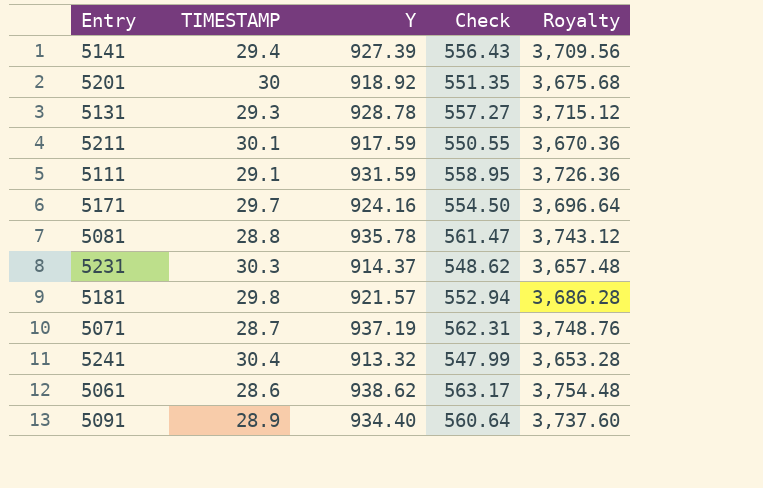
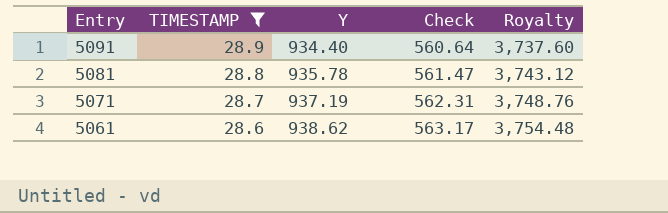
filter: none -> TIMESTAMP <= 28.9
row order: none -> Entry descending

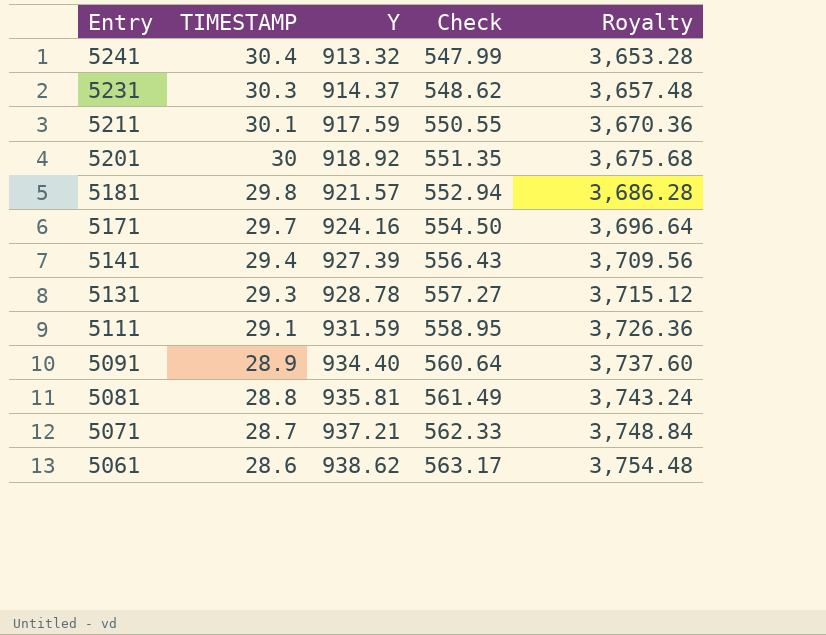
filter: TIMESTAMP <= 28.9 -> none
5081 | Y: 935.78 -> 935.81
5081 | Check: 561.47 -> 561.49
5081 | Royalty: 3,743.12 -> 3,743.24
5071 | Y: 937.19 -> 937.21
5071 | Check: 562.31 -> 562.33
5071 | Royalty: 3,748.76 -> 3,748.84

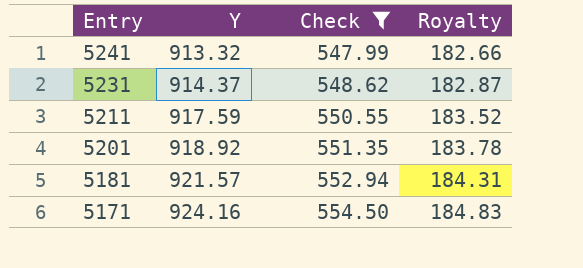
filter: none -> Check <= 554.50
column TIMESTAMP | position: 2 -> none
column Royalty | formula: [Y] * 4 -> [Y] * 0.2

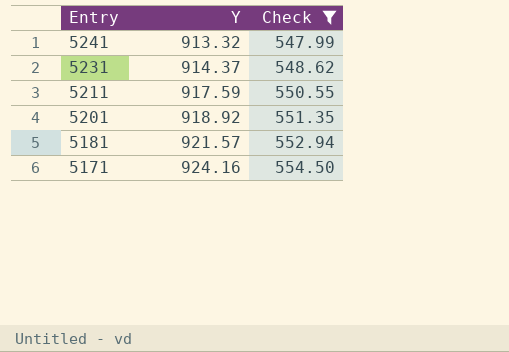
column Royalty | formula: [Y] * 0.2 -> none

